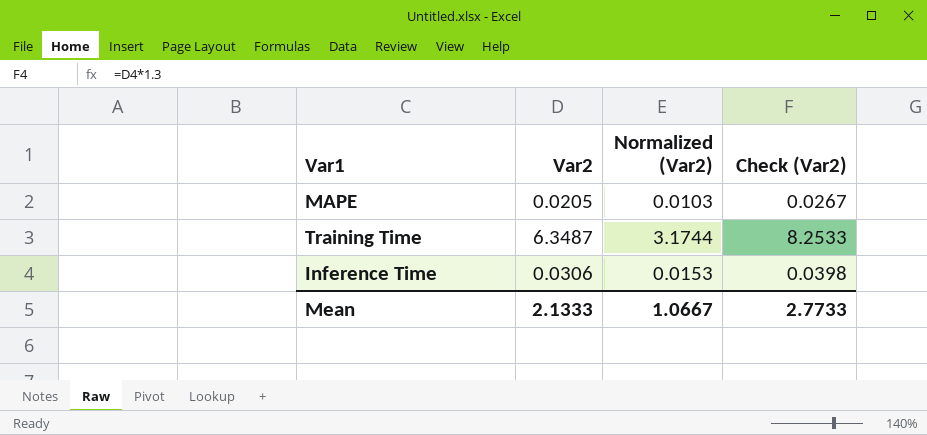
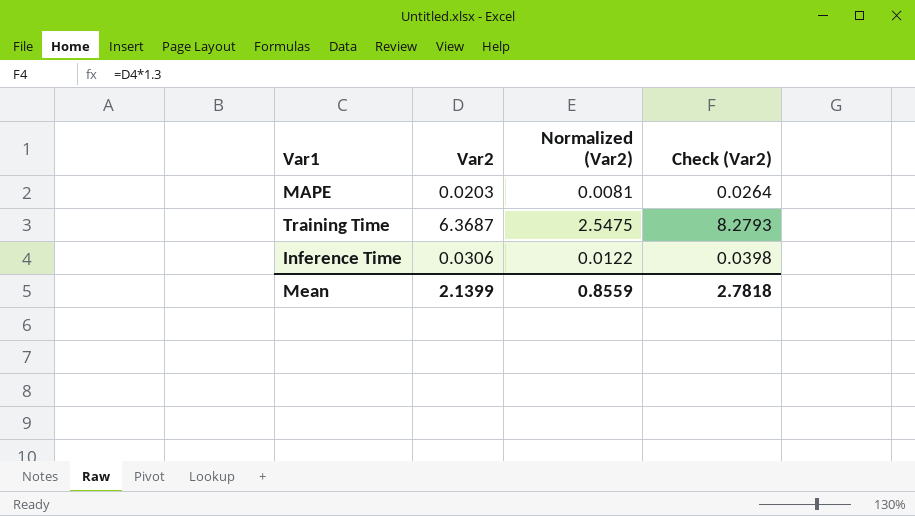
column Normalized (Var2) | formula: [Var2] * 0.5 -> [Var2] * 0.4
MAPE | Var2: 0.0205 -> 0.0203
MAPE | Check (Var2): 0.0267 -> 0.0264
Training Time | Var2: 6.3487 -> 6.3687
Training Time | Check (Var2): 8.2533 -> 8.2793
Mean | Var2: 2.1333 -> 2.1399
Mean | Normalized (Var2): 1.0667 -> 0.8559
Mean | Check (Var2): 2.7733 -> 2.7818

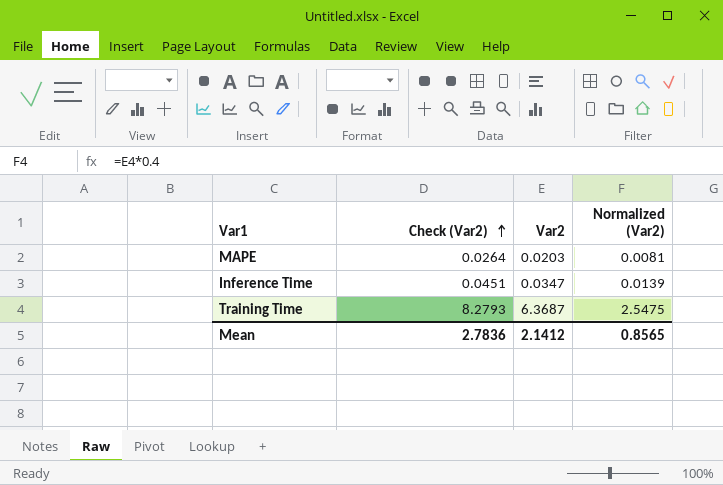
row order: none -> Check (Var2) ascending
column Check (Var2) | position: 4 -> 2
Inference Time | Check (Var2): 0.0398 -> 0.0451
Inference Time | Var2: 0.0306 -> 0.0347
Inference Time | Normalized (Var2): 0.0122 -> 0.0139
Mean | Check (Var2): 2.7818 -> 2.7836
Mean | Var2: 2.1399 -> 2.1412
Mean | Normalized (Var2): 0.8559 -> 0.8565

